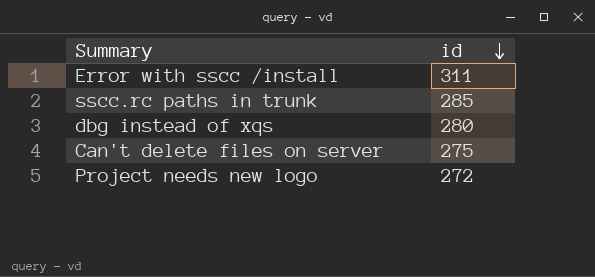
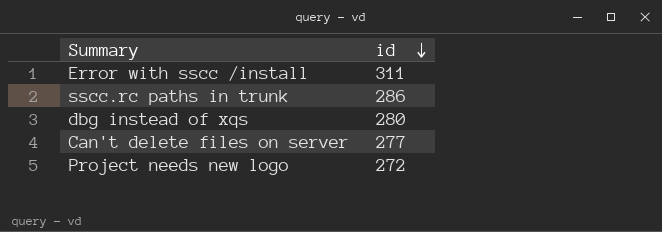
sscc.rc paths in trunk | id: 285 -> 286
Can't delete files on server | id: 275 -> 277

